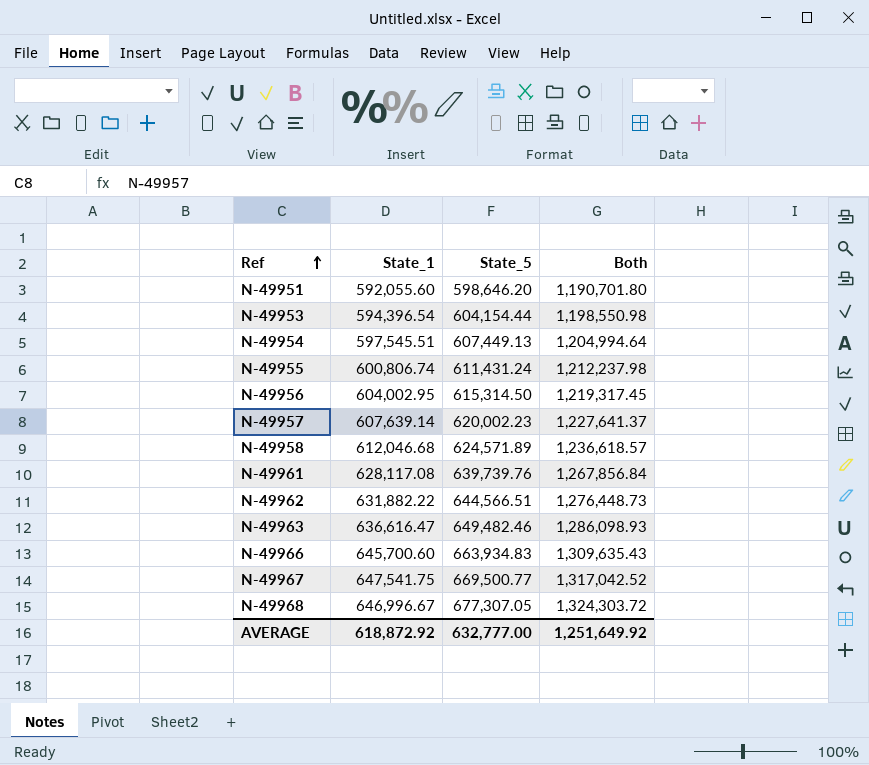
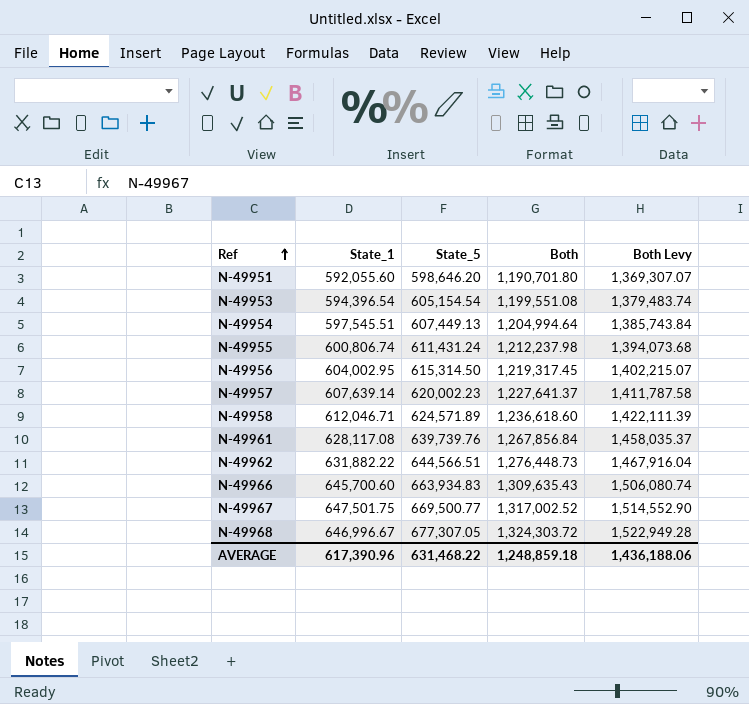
column Both Levy | formula: none -> [Both] * 1.15
row N-49963: 636,616.47 | 649,482.46 | 1,286,098.93 -> none
N-49953 | State_5: 604,154.44 -> 605,154.54
N-49953 | Both: 1,198,550.98 -> 1,199,551.08
N-49958 | State_1: 612,046.68 -> 612,046.71
N-49958 | Both: 1,236,618.57 -> 1,236,618.60
N-49967 | State_1: 647,541.75 -> 647,501.75
N-49967 | Both: 1,317,042.52 -> 1,317,002.52
AVERAGE | State_1: 618,872.92 -> 617,390.96
AVERAGE | State_5: 632,777.00 -> 631,468.22
AVERAGE | Both: 1,251,649.92 -> 1,248,859.18

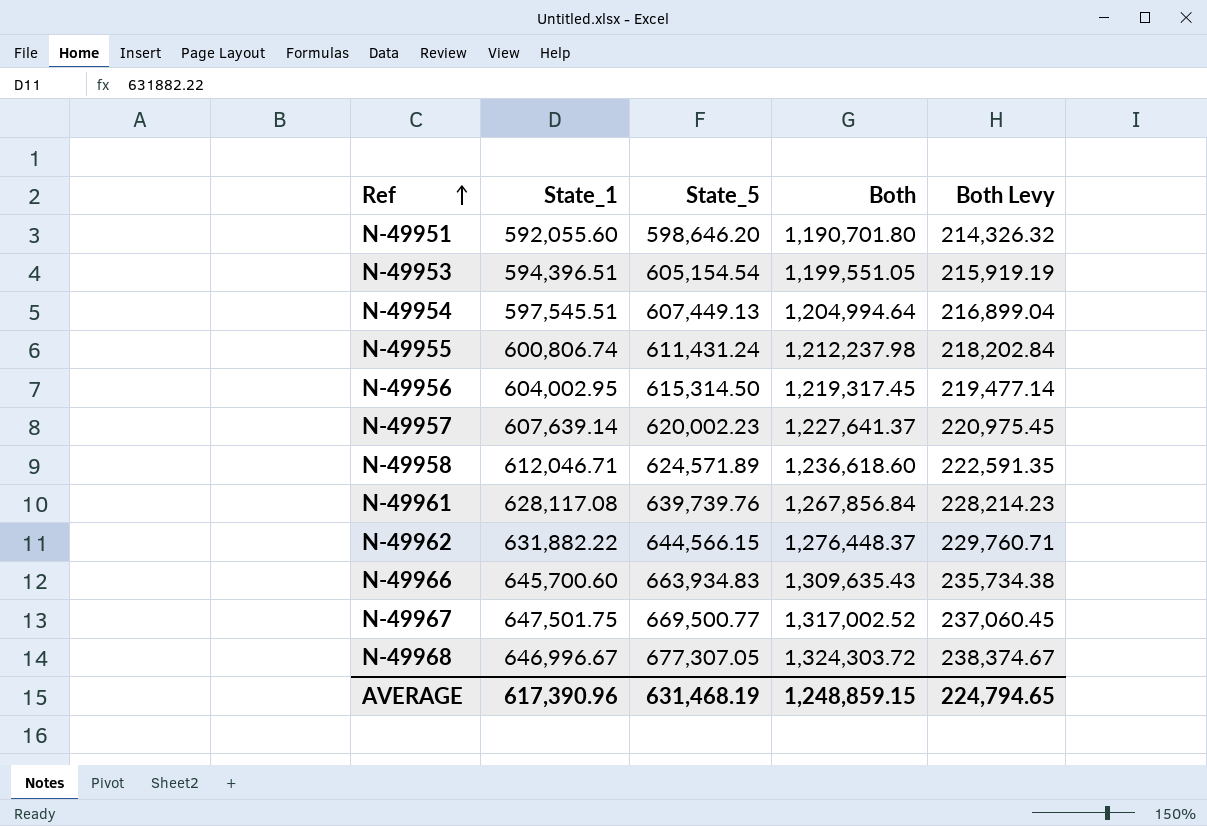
column Both Levy | formula: [Both] * 1.15 -> [Both] * 0.18
N-49953 | State_1: 594,396.54 -> 594,396.51
N-49953 | Both: 1,199,551.08 -> 1,199,551.05
N-49962 | State_5: 644,566.51 -> 644,566.15
N-49962 | Both: 1,276,448.73 -> 1,276,448.37
AVERAGE | State_5: 631,468.22 -> 631,468.19
AVERAGE | Both: 1,248,859.18 -> 1,248,859.15
AVERAGE | Both Levy: 1,436,188.06 -> 224,794.65

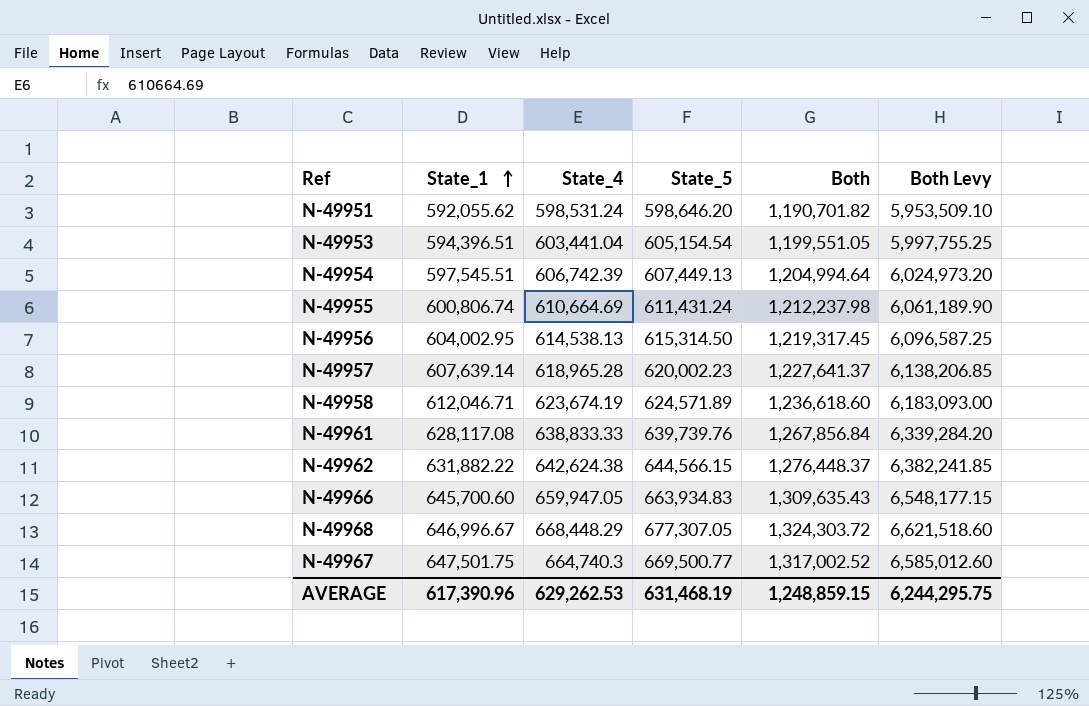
row order: Ref ascending -> State_1 ascending
column State_4 | position: none -> 3
column Both Levy | formula: [Both] * 0.18 -> [Both] * 5
N-49951 | State_1: 592,055.60 -> 592,055.62
N-49951 | Both: 1,190,701.80 -> 1,190,701.82
AVERAGE | Both Levy: 224,794.65 -> 6,244,295.75

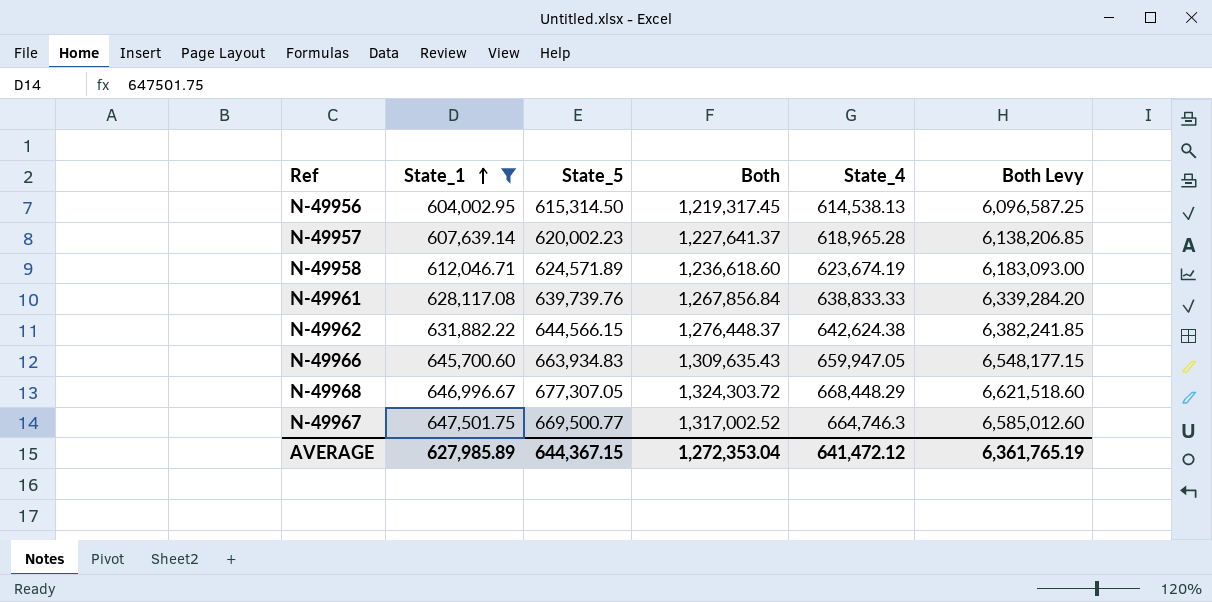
filter: none -> State_1 >= 604,002.95
column State_4 | position: 3 -> 5
N-49967 | State_4: 664,740.3 -> 664,746.3
AVERAGE | State_1: 617,390.96 -> 627,985.89
AVERAGE | State_5: 631,468.19 -> 644,367.15
AVERAGE | Both: 1,248,859.15 -> 1,272,353.04
AVERAGE | State_4: 629,262.53 -> 641,472.12
AVERAGE | Both Levy: 6,244,295.75 -> 6,361,765.19

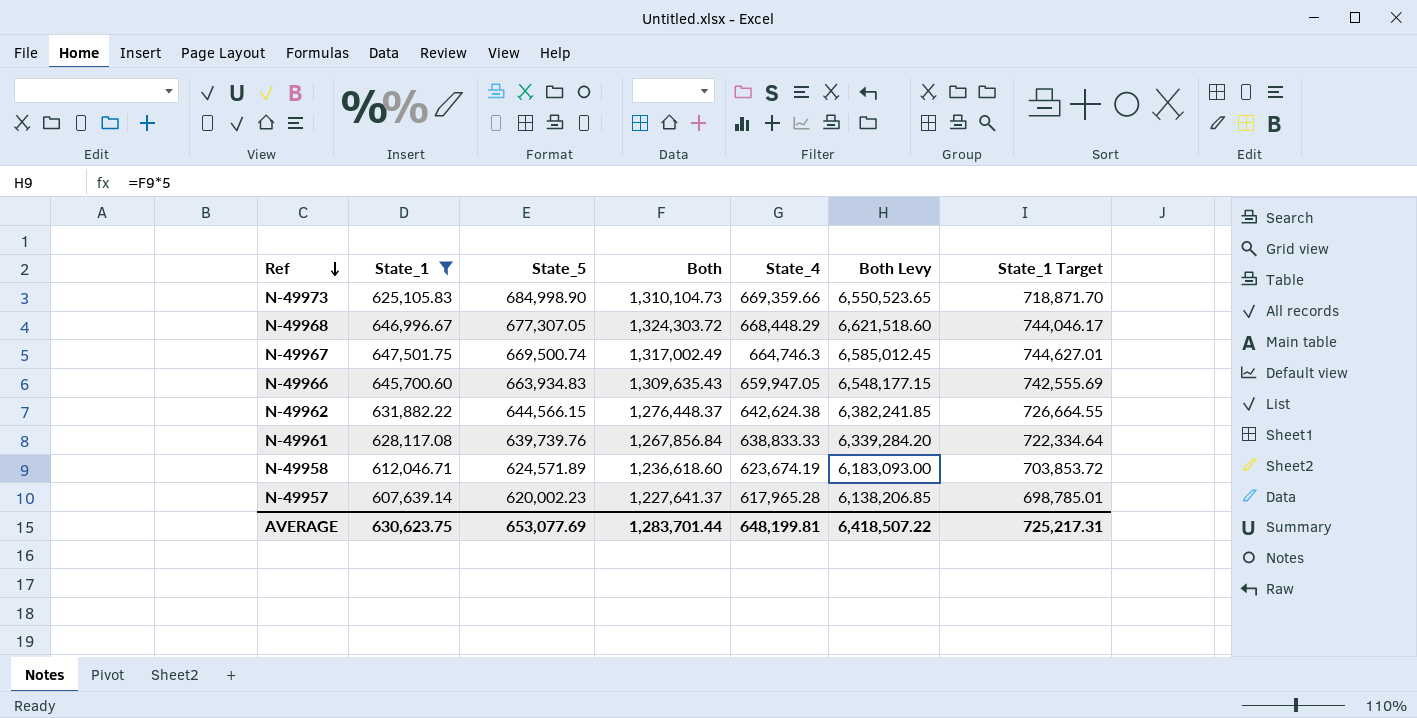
row order: State_1 ascending -> Ref descending
column State_1 Target | formula: none -> [State_1] * 1.15
row N-49956: 604,002.95 | 615,314.50 | 1,219,317.45 | 614,538.13 | 6,096,587.25 -> none
row N-49973: none -> 625,105.83 | 684,998.90 | 1,310,104.73 | 669,359.66 | 6,550,523.65 | 718,871.70
N-49967 | State_5: 669,500.77 -> 669,500.74
N-49967 | Both: 1,317,002.52 -> 1,317,002.49
N-49967 | Both Levy: 6,585,012.60 -> 6,585,012.45
N-49957 | State_4: 618,965.28 -> 617,965.28
AVERAGE | State_1: 627,985.89 -> 630,623.75
AVERAGE | State_5: 644,367.15 -> 653,077.69
AVERAGE | Both: 1,272,353.04 -> 1,283,701.44
AVERAGE | State_4: 641,472.12 -> 648,199.81
AVERAGE | Both Levy: 6,361,765.19 -> 6,418,507.22

